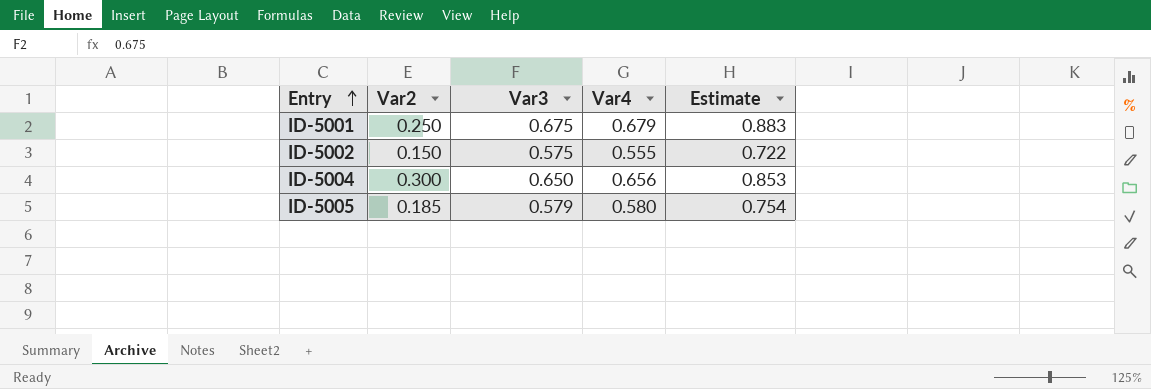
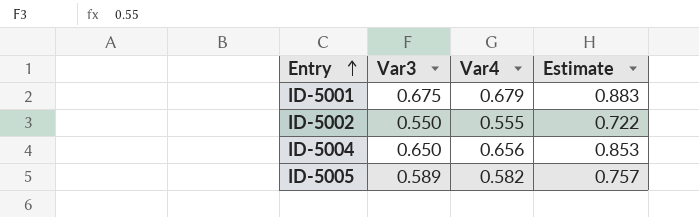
column Var2 | position: 2 -> none
ID-5002 | Var3: 0.575 -> 0.550
ID-5005 | Var3: 0.579 -> 0.589
ID-5005 | Var4: 0.580 -> 0.582
ID-5005 | Estimate: 0.754 -> 0.757

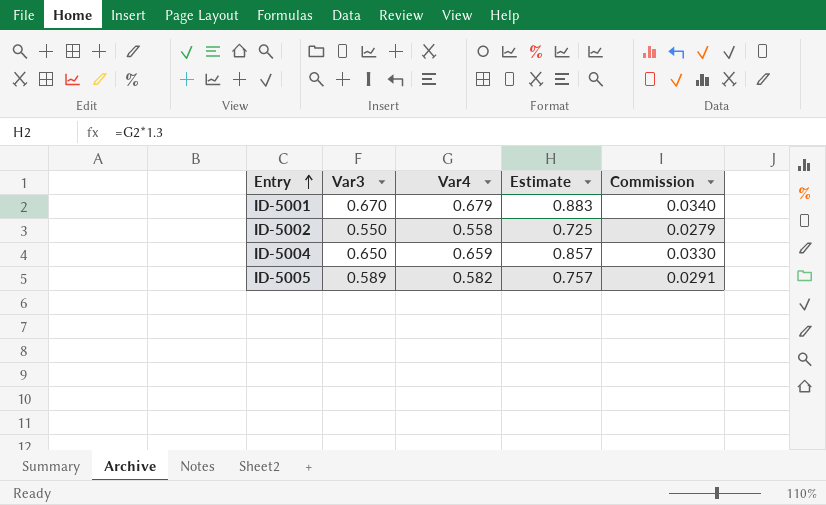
column Commission | formula: none -> [Var4] * 0.05
ID-5001 | Var3: 0.675 -> 0.670
ID-5002 | Var4: 0.555 -> 0.558
ID-5002 | Estimate: 0.722 -> 0.725
ID-5004 | Var4: 0.656 -> 0.659
ID-5004 | Estimate: 0.853 -> 0.857

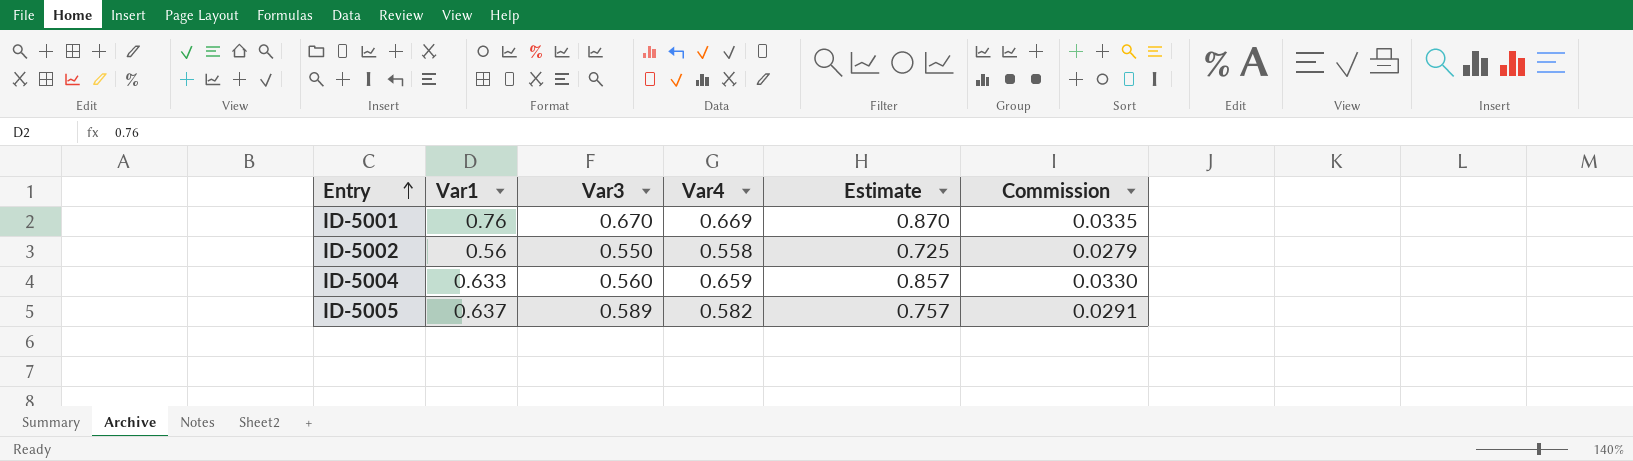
column Var1 | position: none -> 2
ID-5001 | Var4: 0.679 -> 0.669
ID-5001 | Estimate: 0.883 -> 0.870
ID-5001 | Commission: 0.0340 -> 0.0335
ID-5004 | Var3: 0.650 -> 0.560

